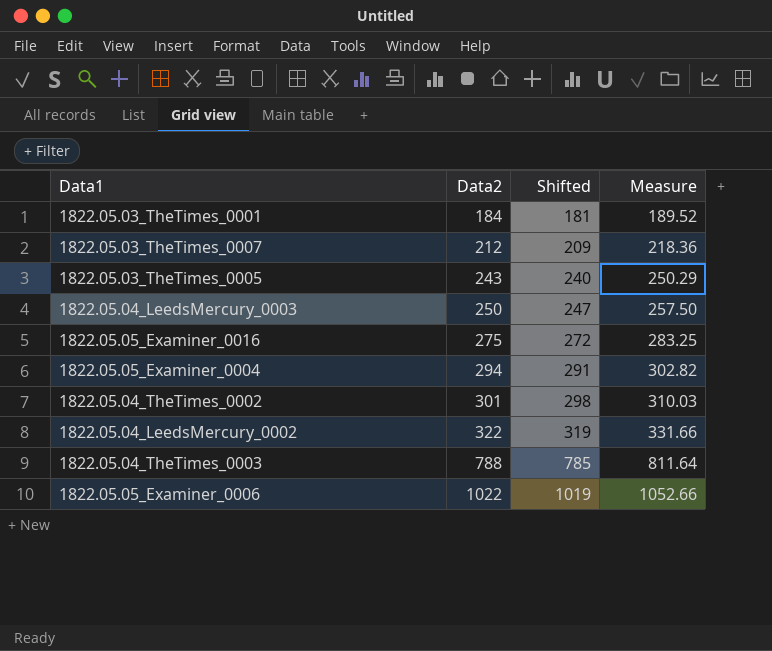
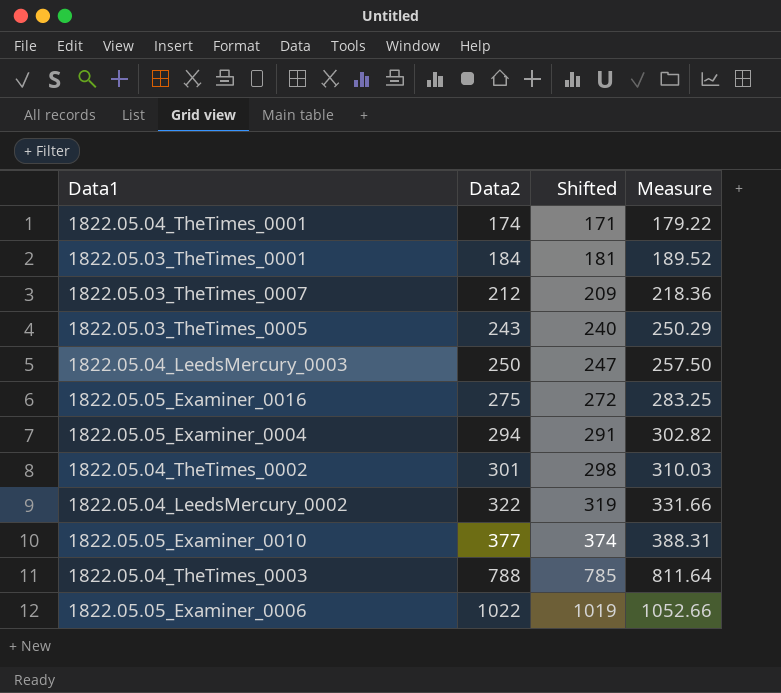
row 1822.05.04_TheTimes_0001: none -> 174 | 171 | 179.22
row 1822.05.05_Examiner_0010: none -> 377 | 374 | 388.31

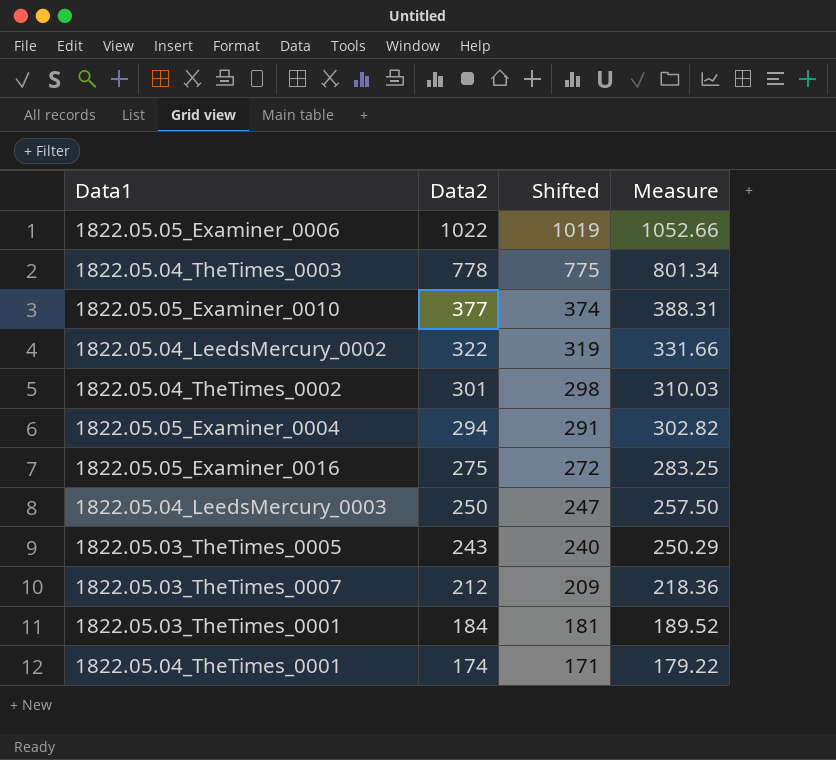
row order: Data2 ascending -> Data2 descending
1822.05.04_TheTimes_0003 | Data2: 788 -> 778
1822.05.04_TheTimes_0003 | Shifted: 785 -> 775
1822.05.04_TheTimes_0003 | Measure: 811.64 -> 801.34

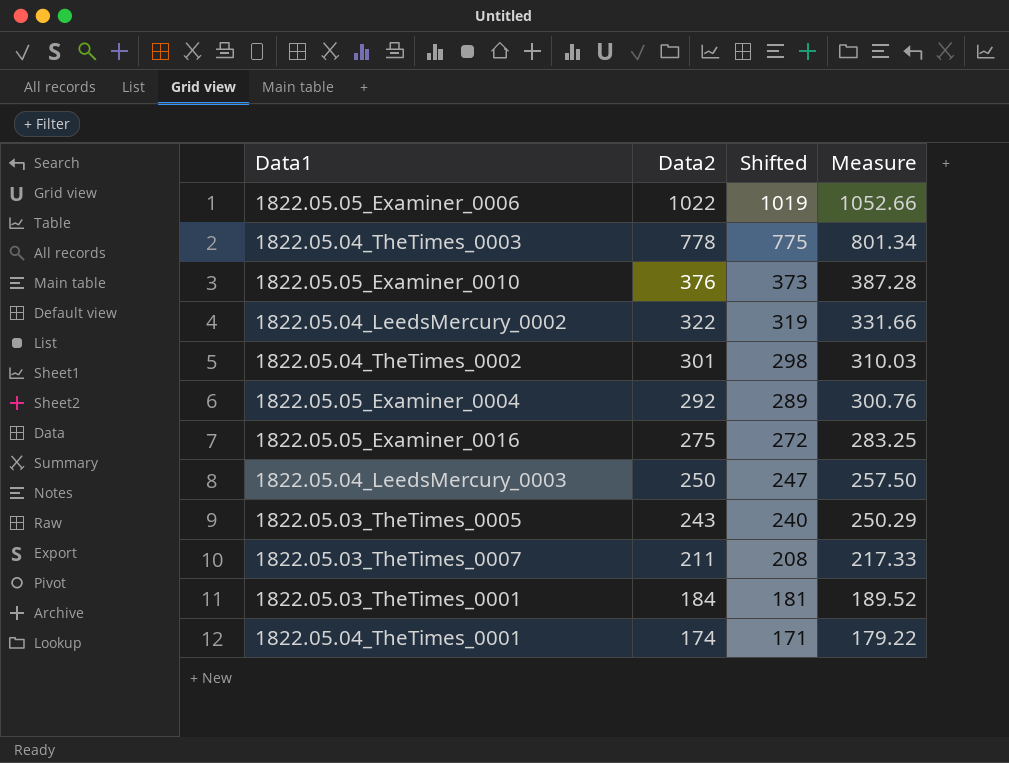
1822.05.05_Examiner_0010 | Data2: 377 -> 376
1822.05.05_Examiner_0010 | Shifted: 374 -> 373
1822.05.05_Examiner_0010 | Measure: 388.31 -> 387.28
1822.05.05_Examiner_0004 | Data2: 294 -> 292
1822.05.05_Examiner_0004 | Shifted: 291 -> 289
1822.05.05_Examiner_0004 | Measure: 302.82 -> 300.76
1822.05.03_TheTimes_0007 | Data2: 212 -> 211
1822.05.03_TheTimes_0007 | Shifted: 209 -> 208
1822.05.03_TheTimes_0007 | Measure: 218.36 -> 217.33

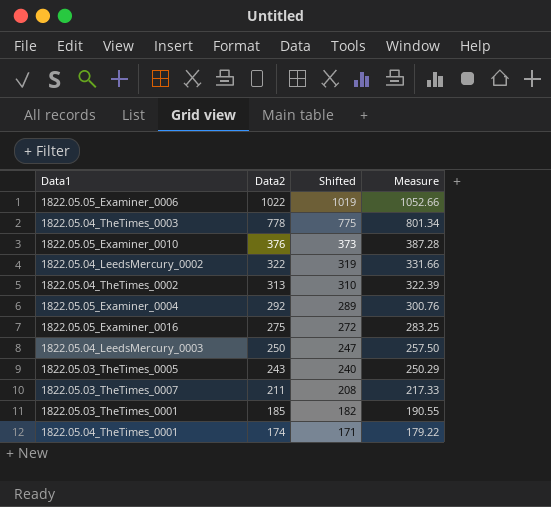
1822.05.04_TheTimes_0002 | Data2: 301 -> 313
1822.05.04_TheTimes_0002 | Shifted: 298 -> 310
1822.05.04_TheTimes_0002 | Measure: 310.03 -> 322.39
1822.05.03_TheTimes_0001 | Data2: 184 -> 185
1822.05.03_TheTimes_0001 | Shifted: 181 -> 182
1822.05.03_TheTimes_0001 | Measure: 189.52 -> 190.55

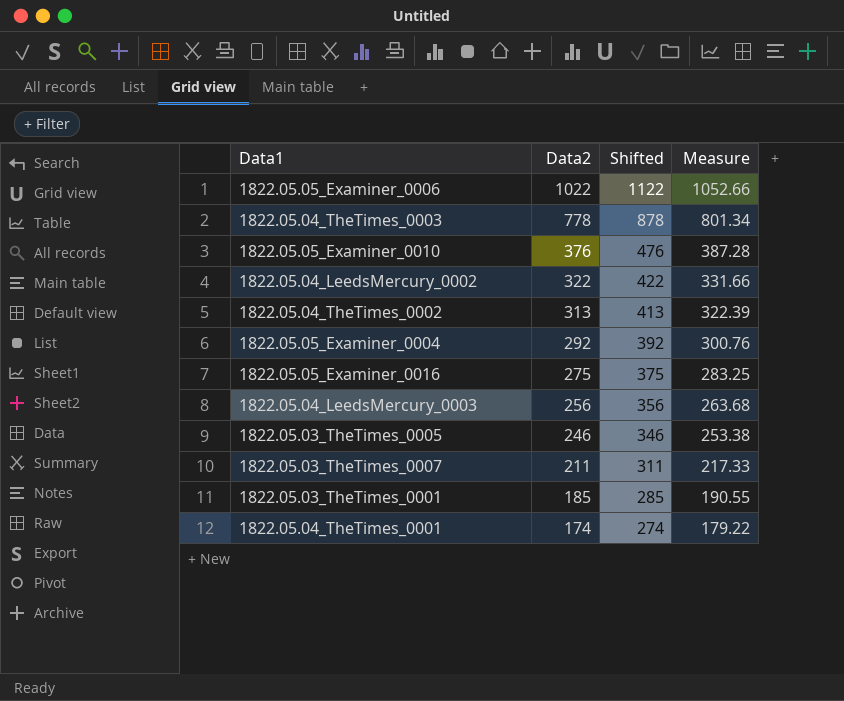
column Shifted | formula: [Data2] - 3 -> [Data2] + 100
1822.05.04_LeedsMercury_0003 | Data2: 250 -> 256
1822.05.04_LeedsMercury_0003 | Measure: 257.50 -> 263.68
1822.05.03_TheTimes_0005 | Data2: 243 -> 246
1822.05.03_TheTimes_0005 | Measure: 250.29 -> 253.38

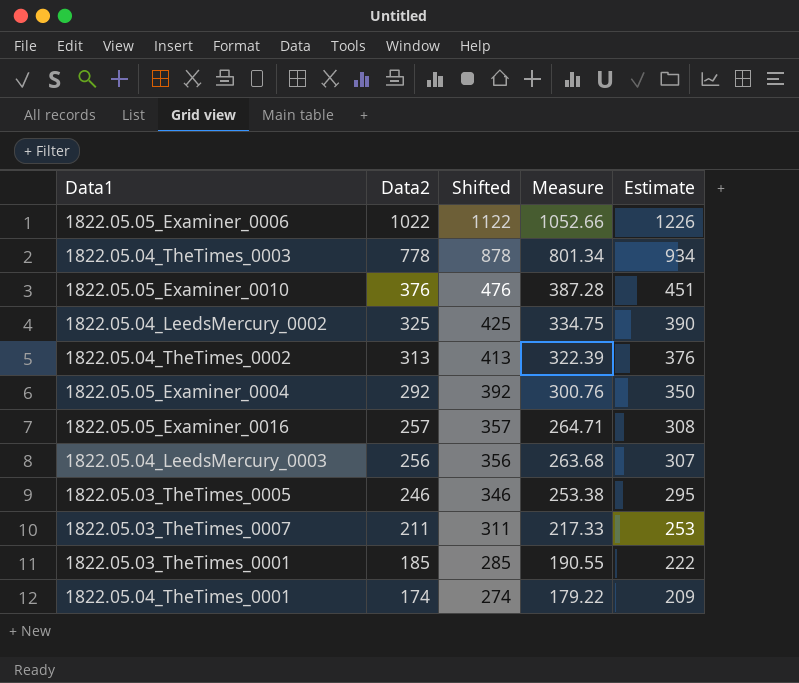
column Estimate | formula: none -> [Data2] * 1.2
1822.05.04_LeedsMercury_0002 | Data2: 322 -> 325
1822.05.04_LeedsMercury_0002 | Shifted: 422 -> 425
1822.05.04_LeedsMercury_0002 | Measure: 331.66 -> 334.75
1822.05.05_Examiner_0016 | Data2: 275 -> 257
1822.05.05_Examiner_0016 | Shifted: 375 -> 357
1822.05.05_Examiner_0016 | Measure: 283.25 -> 264.71

